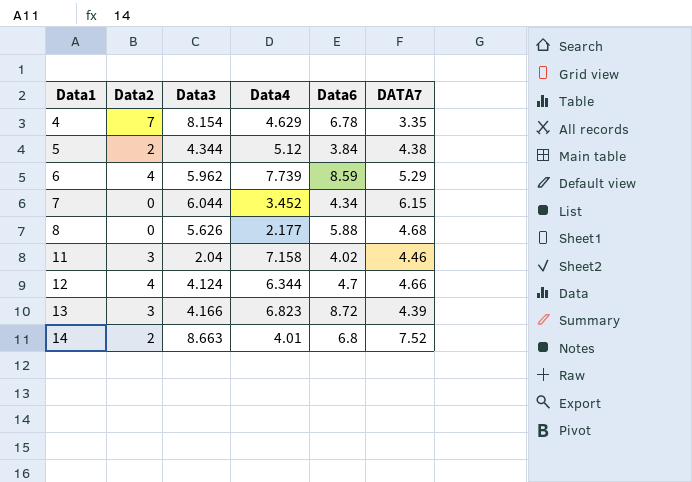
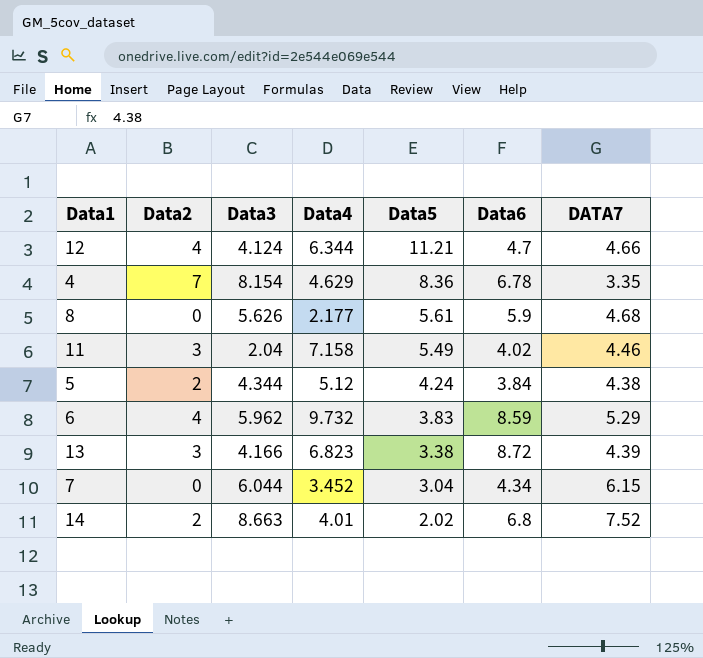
row order: Data1 ascending -> Data5 descending
column Data5 | position: none -> 5
8 | Data6: 5.88 -> 5.9
6 | Data4: 7.739 -> 9.732

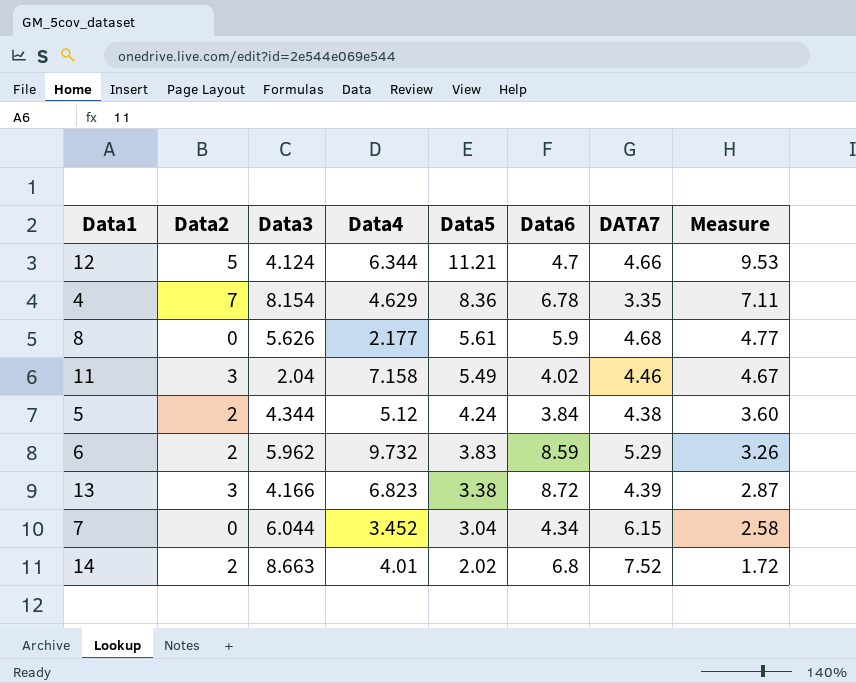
column Measure | formula: none -> [Data5] * 0.85
12 | Data2: 4 -> 5
6 | Data2: 4 -> 2

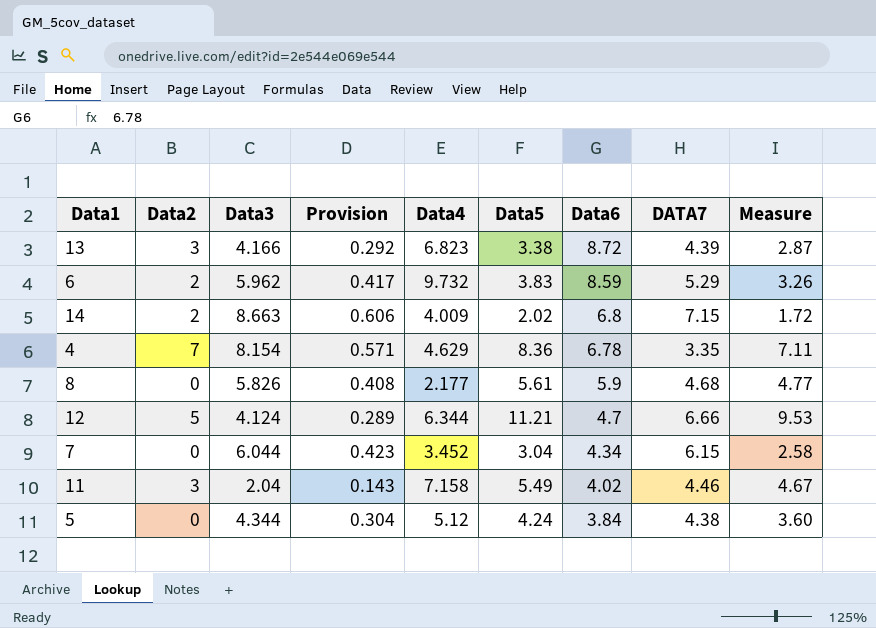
row order: Data5 descending -> Data6 descending
column Provision | formula: none -> [Data3] * 0.07
14 | Data4: 4.01 -> 4.009
14 | DATA7: 7.52 -> 7.15
8 | Data3: 5.626 -> 5.826
12 | DATA7: 4.66 -> 6.66
5 | Data2: 2 -> 0

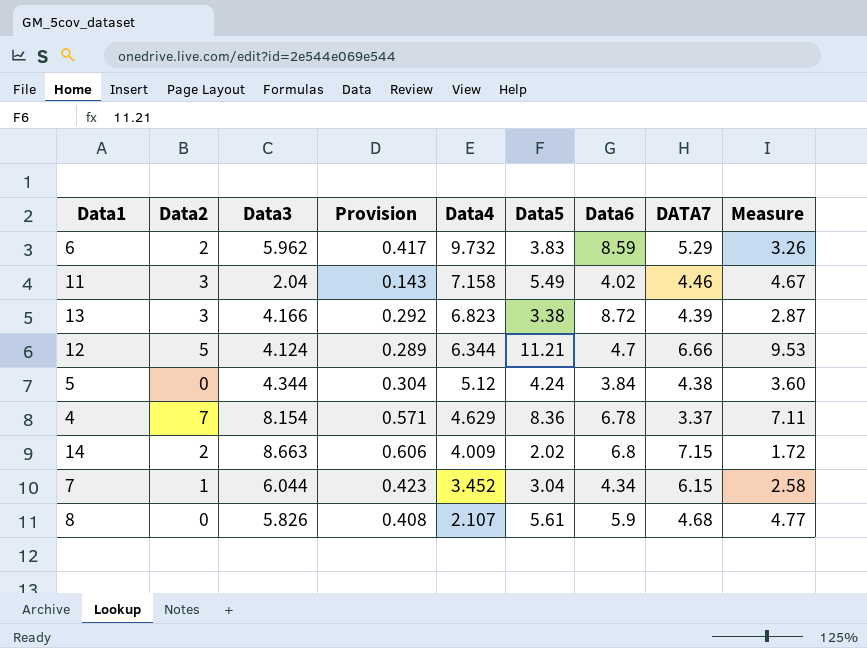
row order: Data6 descending -> Data4 descending
4 | DATA7: 3.35 -> 3.37
7 | Data2: 0 -> 1
8 | Data4: 2.177 -> 2.107

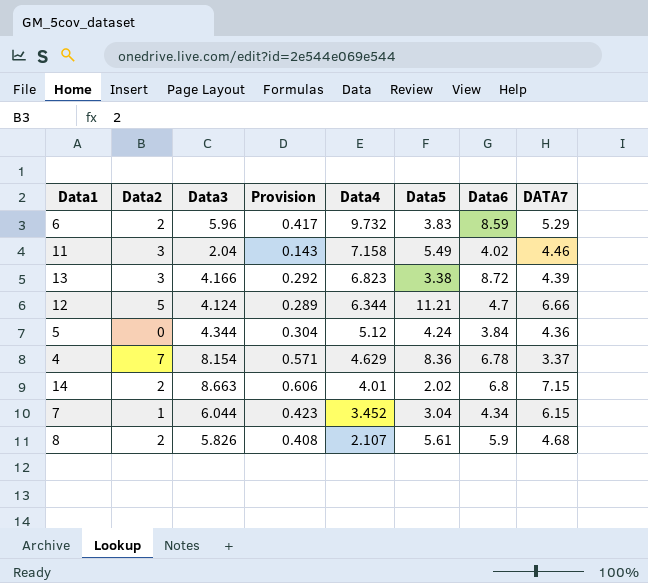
column Measure | formula: [Data5] * 0.85 -> none
6 | Data3: 5.962 -> 5.96
5 | DATA7: 4.38 -> 4.36
14 | Data4: 4.009 -> 4.01
8 | Data2: 0 -> 2

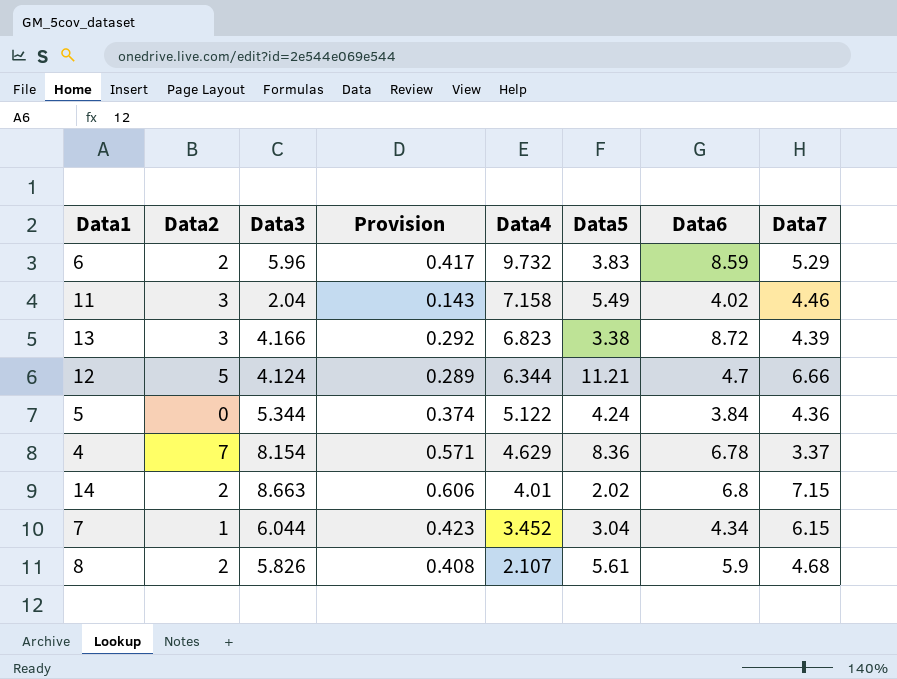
column name: DATA7 -> Data7
5 | Data3: 4.344 -> 5.344
5 | Provision: 0.304 -> 0.374
5 | Data4: 5.12 -> 5.122

